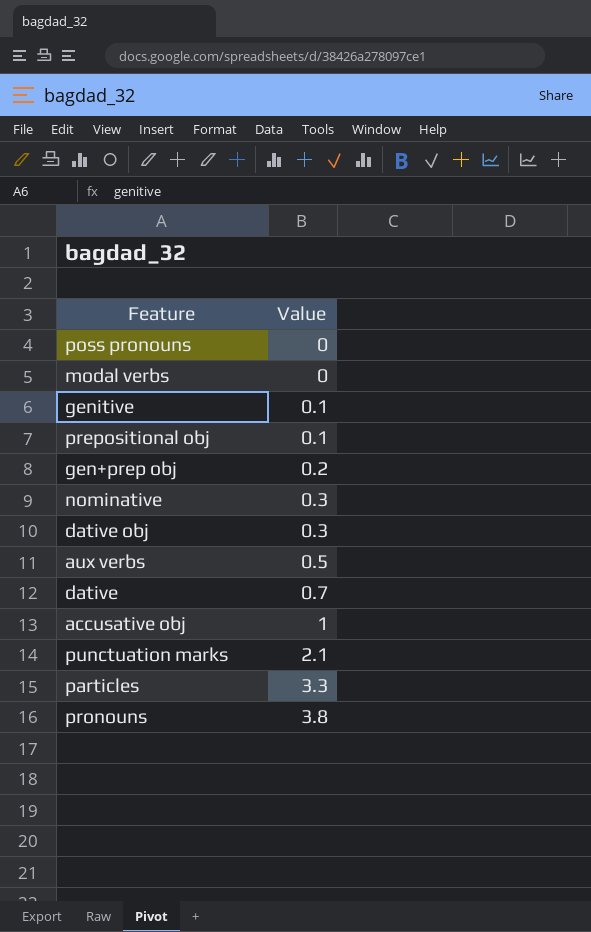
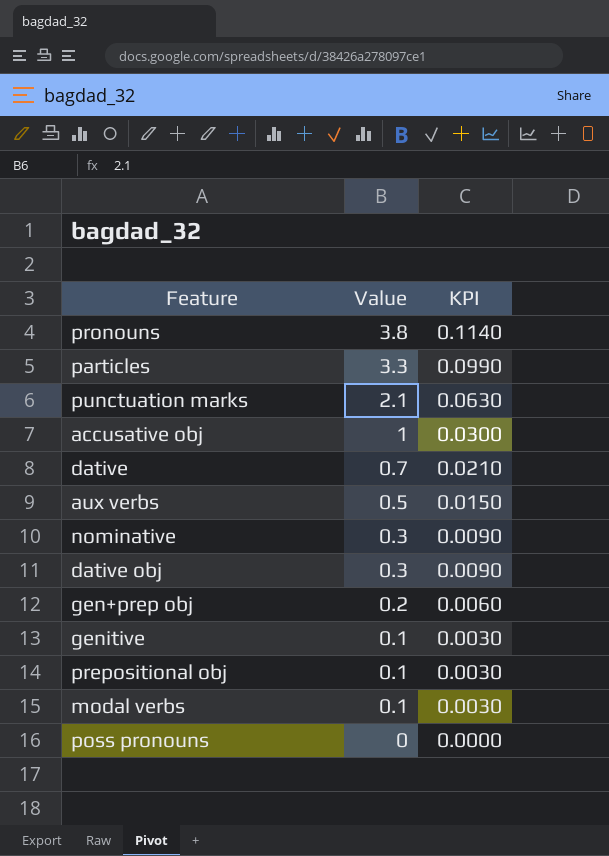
row order: Value ascending -> Value descending
column KPI | formula: none -> [Value] * 0.03
modal verbs | Value: 0 -> 0.1

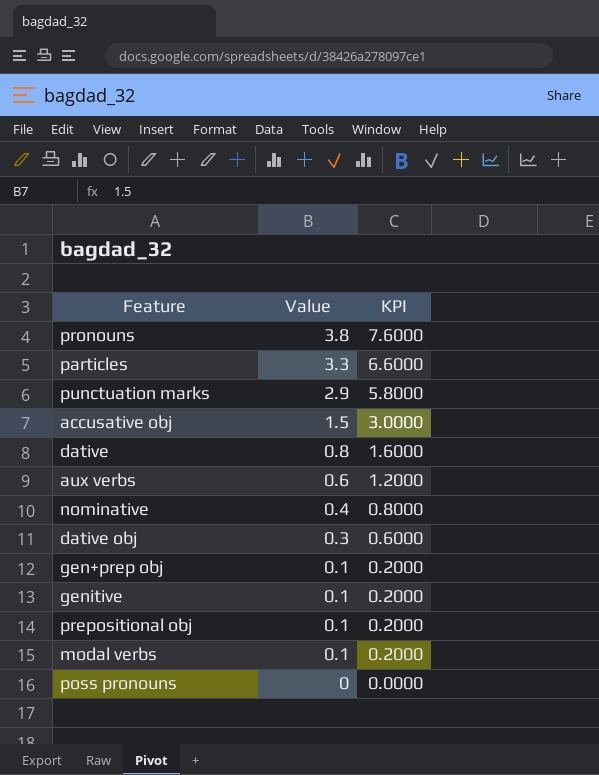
column KPI | formula: [Value] * 0.03 -> [Value] * 2
punctuation marks | Value: 2.1 -> 2.9
accusative obj | Value: 1 -> 1.5
dative | Value: 0.7 -> 0.8
aux verbs | Value: 0.5 -> 0.6
nominative | Value: 0.3 -> 0.4
gen+prep obj | Value: 0.2 -> 0.1

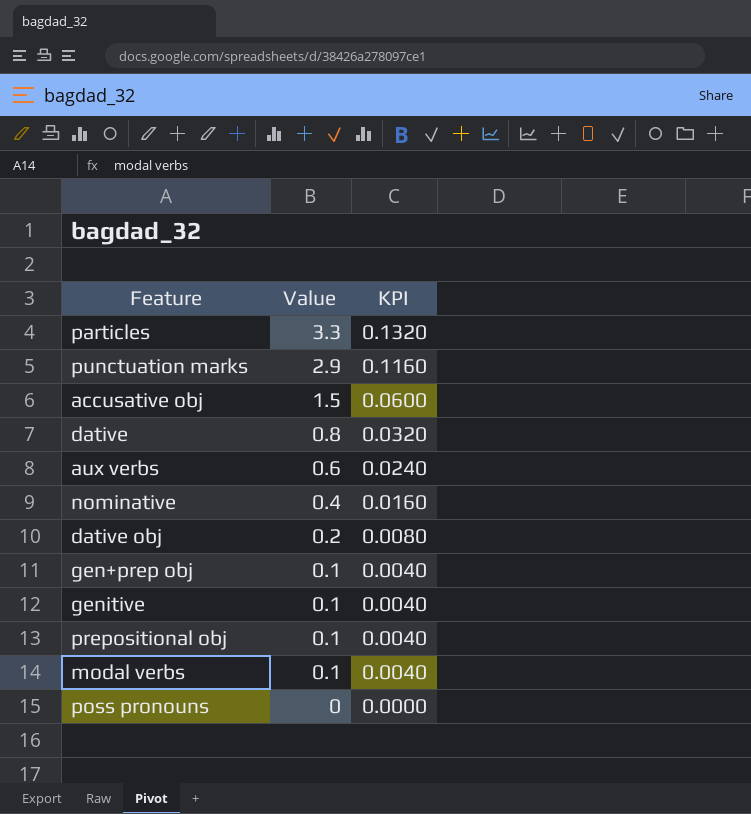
column KPI | formula: [Value] * 2 -> [Value] * 0.04
row pronouns: 3.8 | 7.6000 -> none
dative obj | Value: 0.3 -> 0.2

